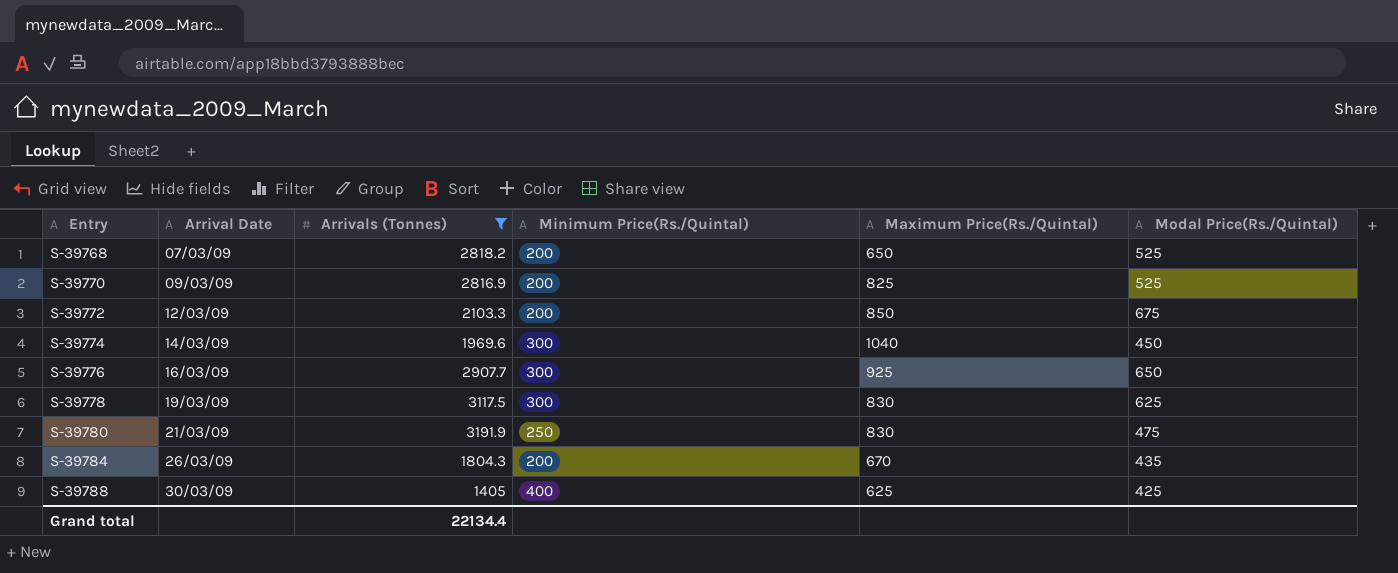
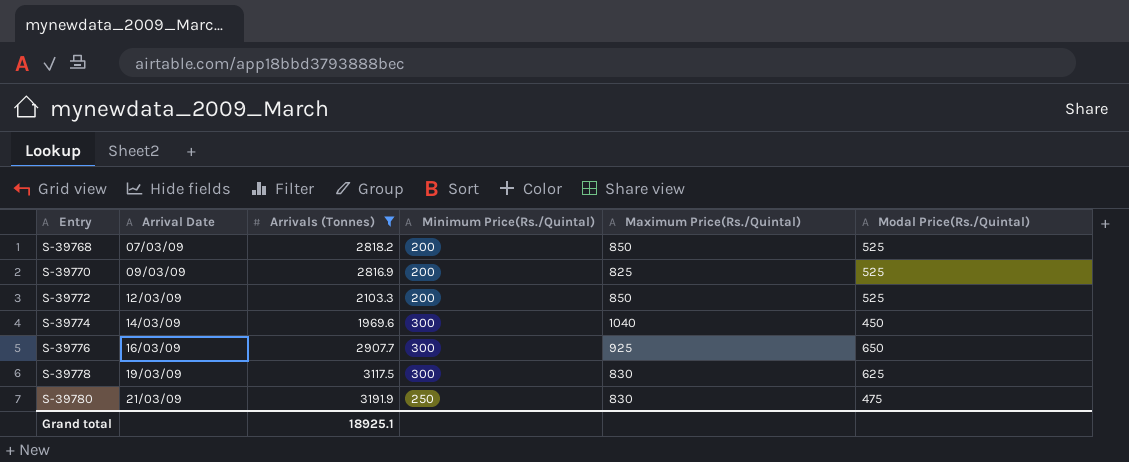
row S-39784: 26/03/09 | 1804.3 | 200 | 670 | 435 -> none
row S-39788: 30/03/09 | 1405 | 400 | 625 | 425 -> none
S-39768 | Maximum Price(Rs./Quintal): 650 -> 850
S-39772 | Modal Price(Rs./Quintal): 675 -> 525
Grand total | Arrivals (Tonnes): 22134.4 -> 18925.1

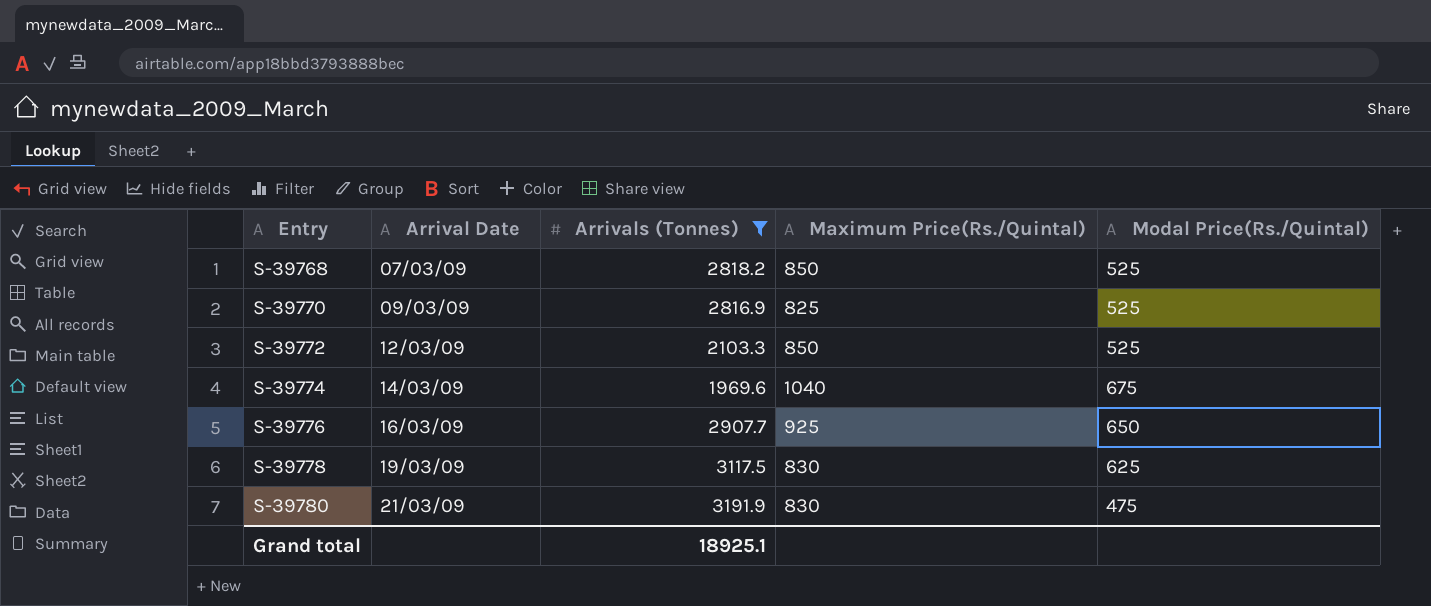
column Minimum Price(Rs./Quintal) | position: 4 -> none
S-39774 | Modal Price(Rs./Quintal): 450 -> 675

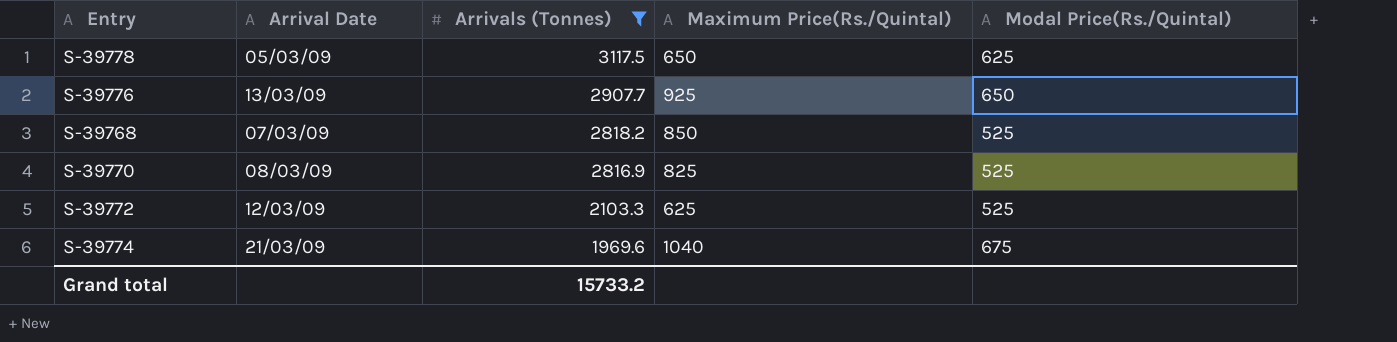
row order: Entry ascending -> Arrivals (Tonnes) descending
row S-39780: 21/03/09 | 3191.9 | 830 | 475 -> none
S-39778 | Arrival Date: 19/03/09 -> 05/03/09
S-39778 | Maximum Price(Rs./Quintal): 830 -> 650
S-39776 | Arrival Date: 16/03/09 -> 13/03/09
S-39770 | Arrival Date: 09/03/09 -> 08/03/09
S-39772 | Maximum Price(Rs./Quintal): 850 -> 625
S-39774 | Arrival Date: 14/03/09 -> 21/03/09
Grand total | Arrivals (Tonnes): 18925.1 -> 15733.2

